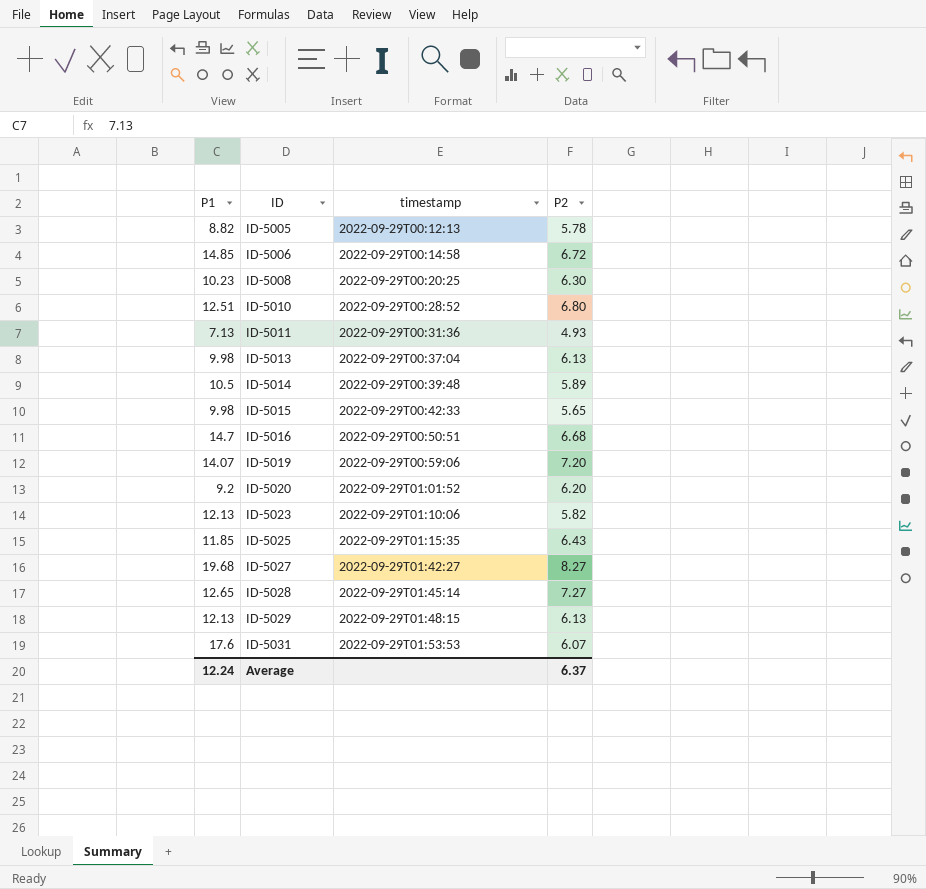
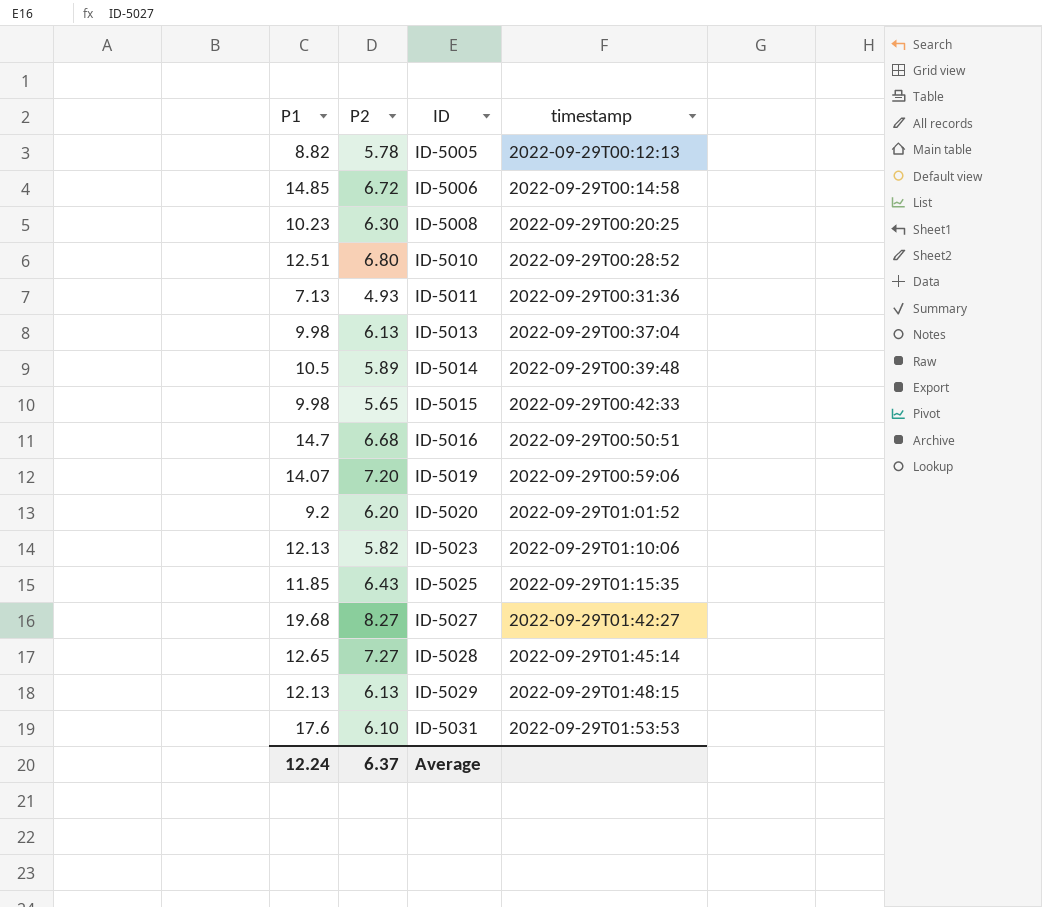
column P2 | position: 4 -> 2
ID-5031 | P2: 6.07 -> 6.10

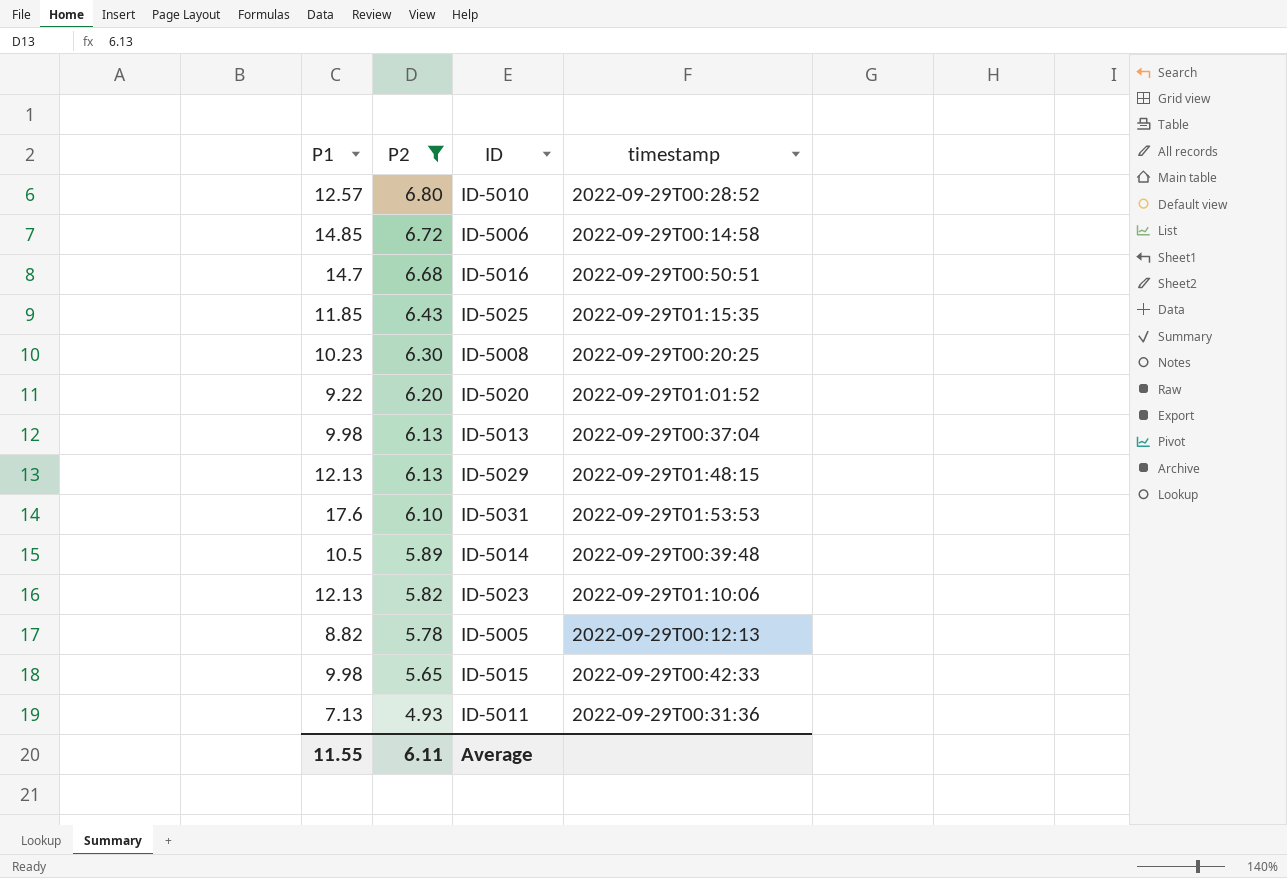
filter: none -> P2 <= 6.80
row order: ID ascending -> P2 descending
ID-5010 | P1: 12.51 -> 12.57
ID-5020 | P1: 9.2 -> 9.22
Average | P1: 12.24 -> 11.55
Average | P2: 6.37 -> 6.11

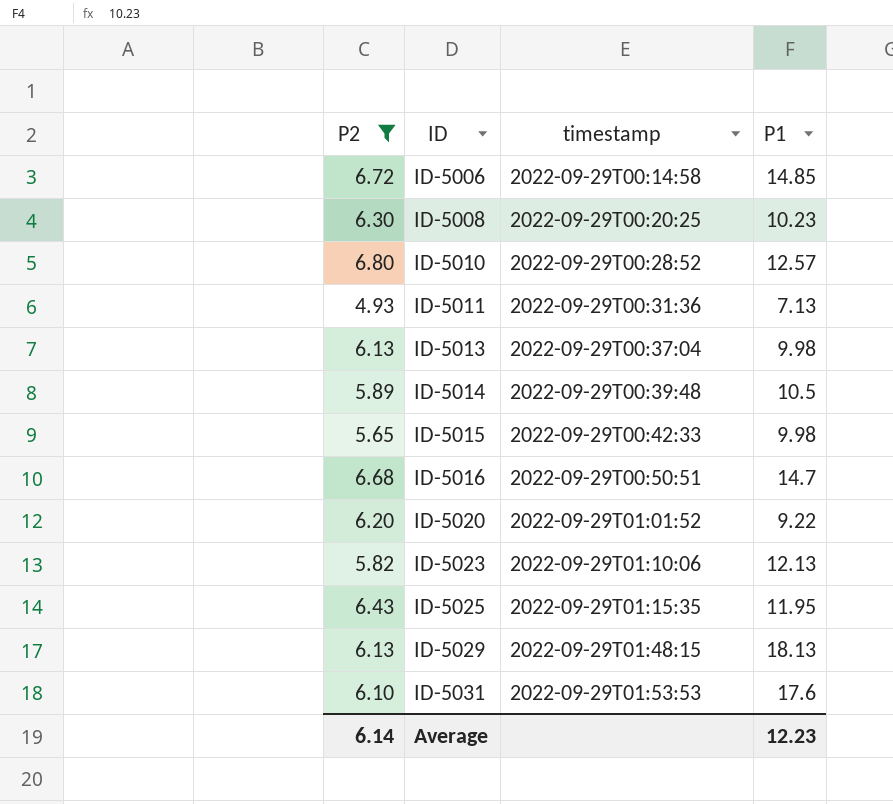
row order: P2 descending -> ID ascending
column P1 | position: 1 -> 4
row ID-5005: 8.82 | 5.78 | 2022-09-29T00:12:13 -> none
ID-5025 | P1: 11.85 -> 11.95
ID-5029 | P1: 12.13 -> 18.13
Average | P2: 6.11 -> 6.14
Average | P1: 11.55 -> 12.23

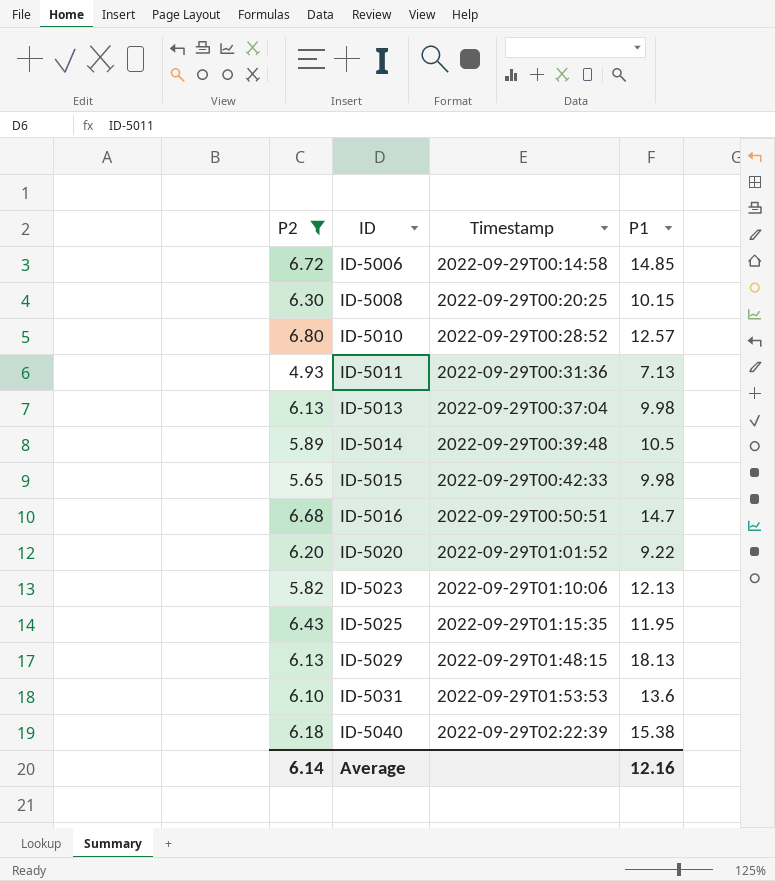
column name: timestamp -> Timestamp
ID-5008 | P1: 10.23 -> 10.15
ID-5031 | P1: 17.6 -> 13.6
row ID-5040: none -> 6.18 | 2022-09-29T02:22:39 | 15.38
Average | P1: 12.23 -> 12.16

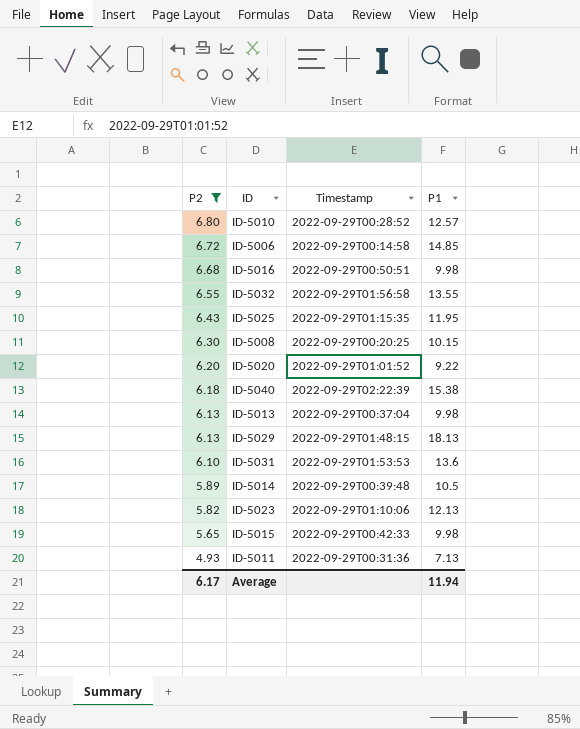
row order: ID ascending -> P2 descending
ID-5016 | P1: 14.7 -> 9.98
row ID-5032: none -> 6.55 | 2022-09-29T01:56:58 | 13.55
Average | P2: 6.14 -> 6.17
Average | P1: 12.16 -> 11.94

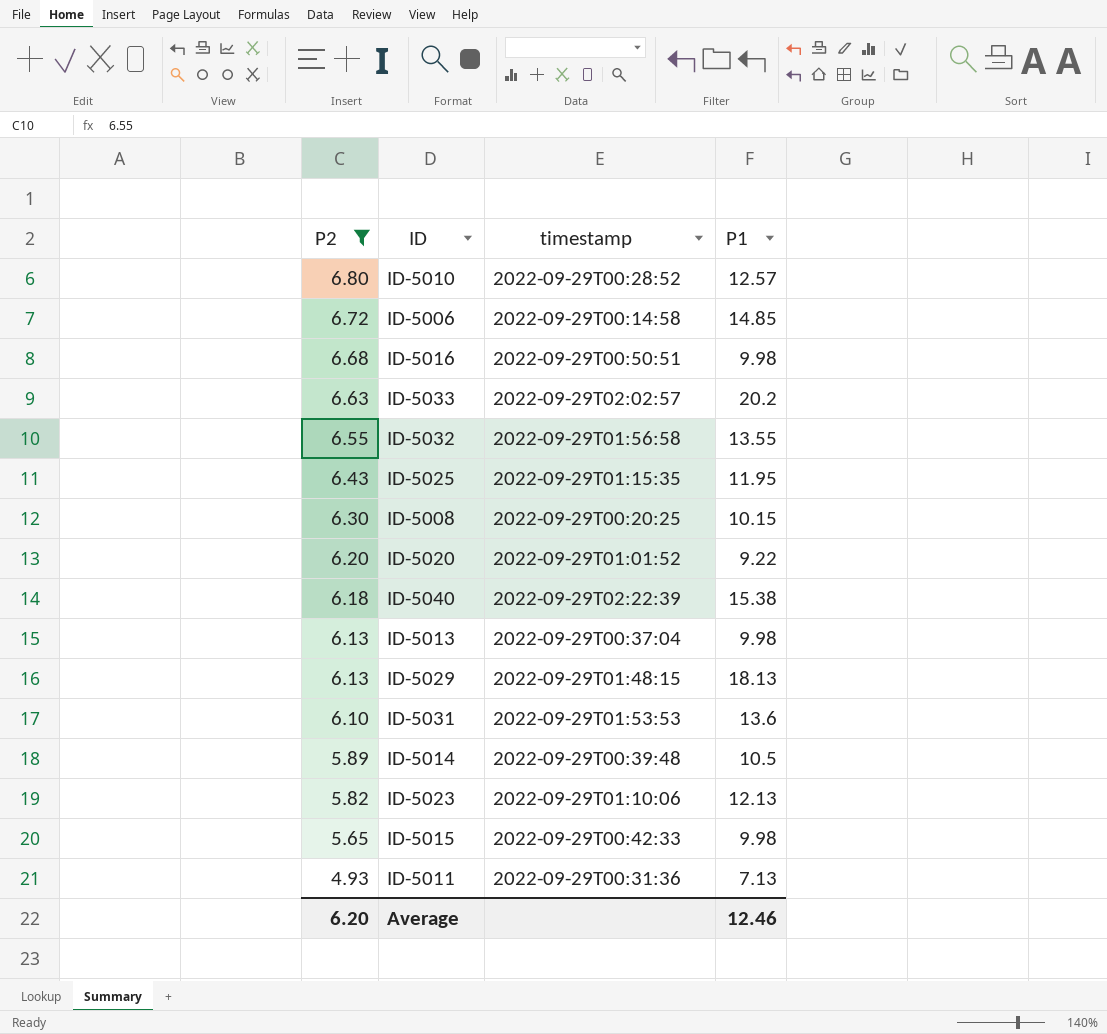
column name: Timestamp -> timestamp
row ID-5033: none -> 6.63 | 2022-09-29T02:02:57 | 20.2
Average | P2: 6.17 -> 6.20
Average | P1: 11.94 -> 12.46

